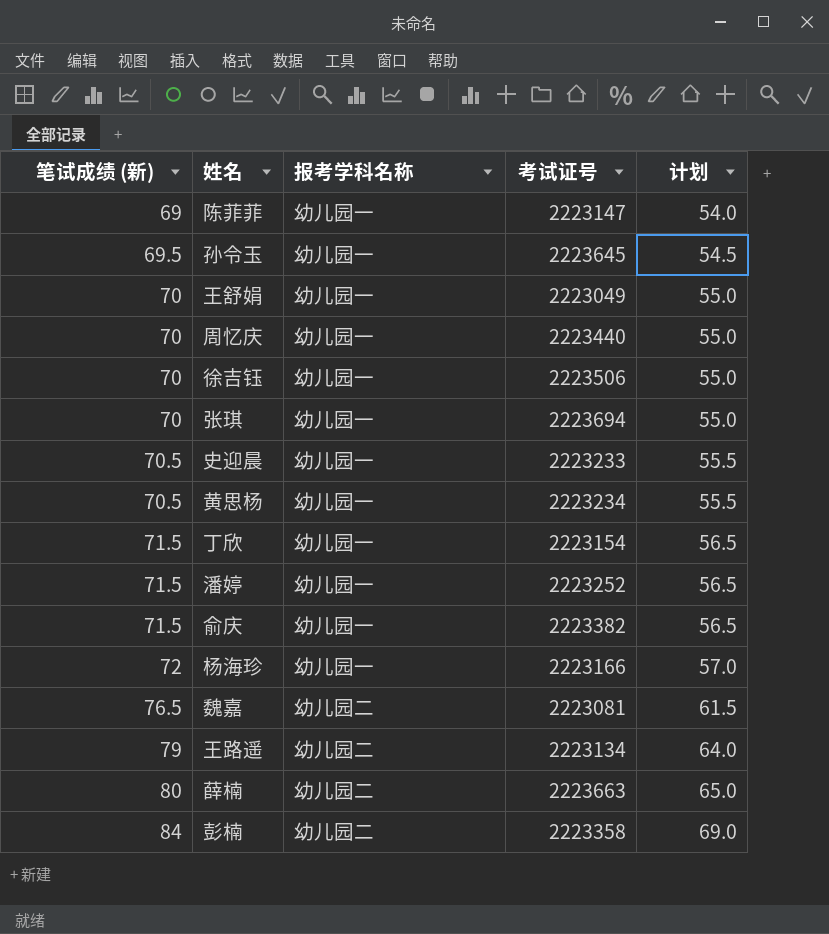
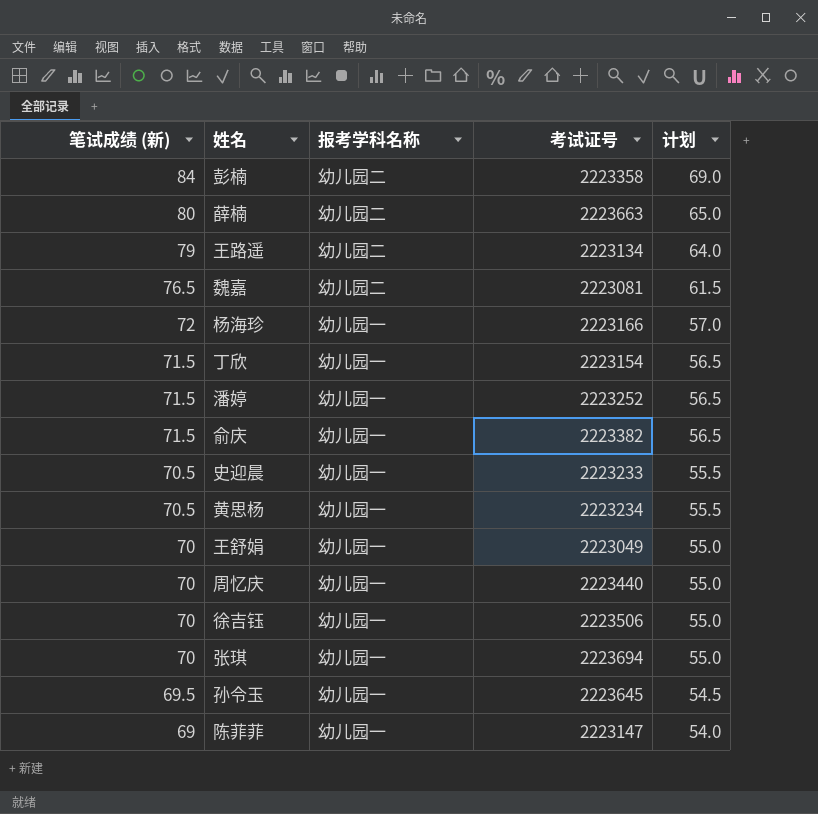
row order: 笔试成绩 (新) ascending -> 笔试成绩 (新) descending

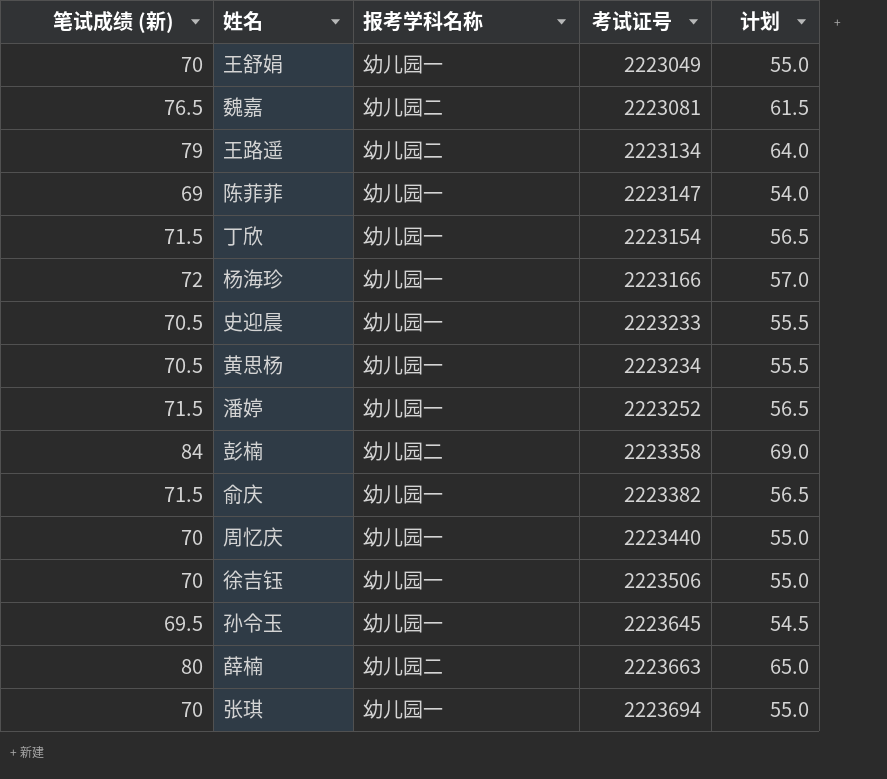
row order: 笔试成绩 (新) descending -> 考试证号 ascending

